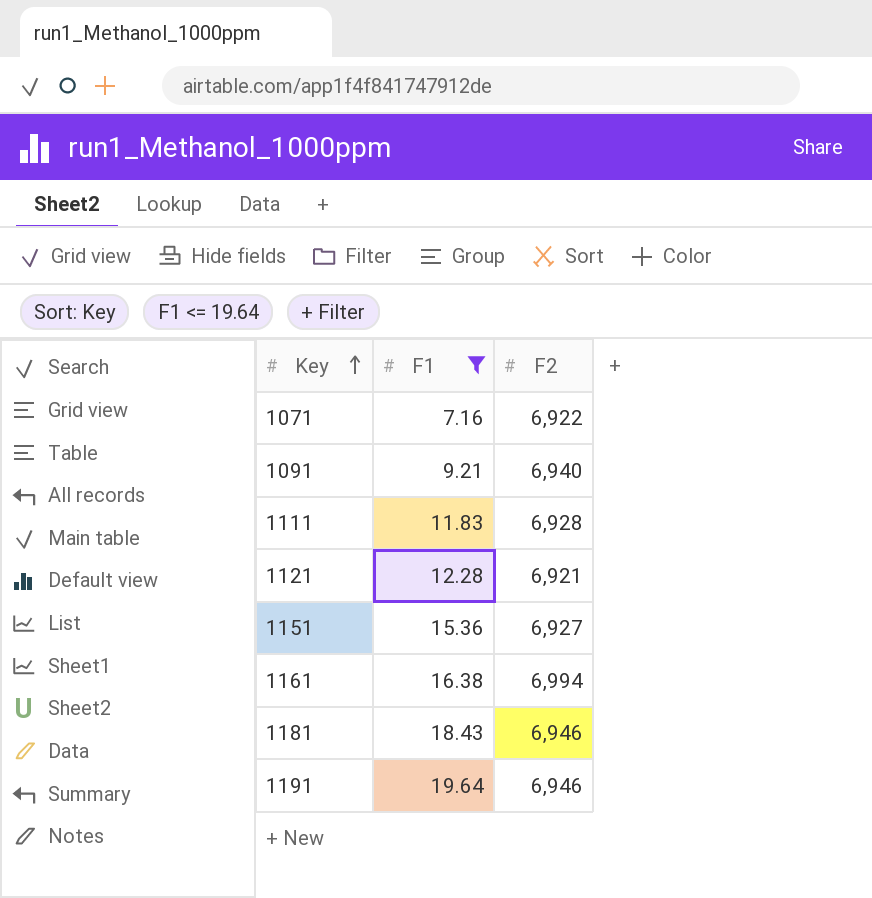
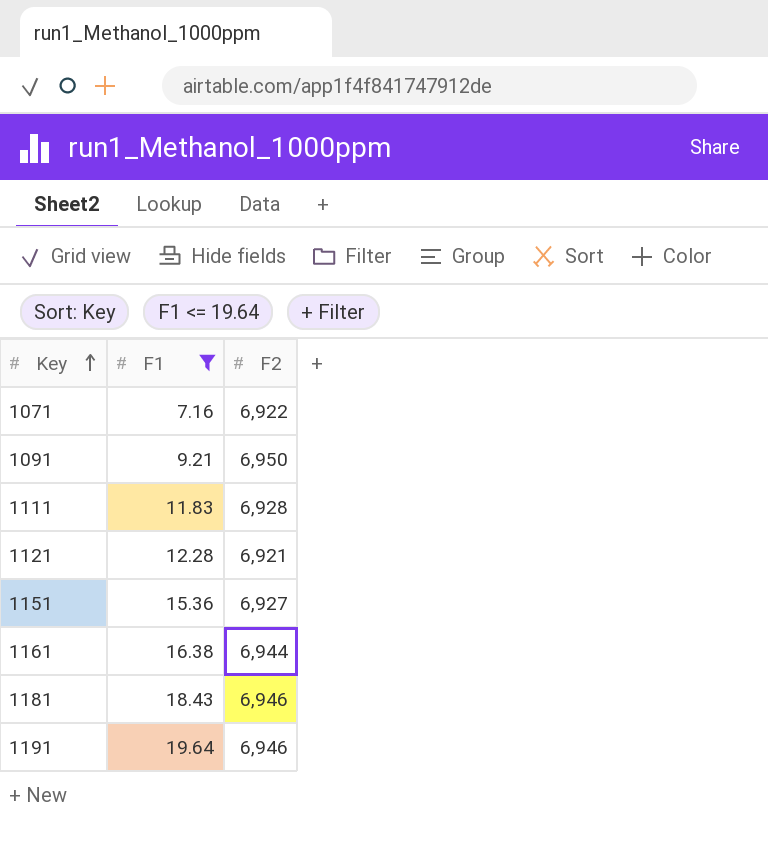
1091 | F2: 6,940 -> 6,950
1161 | F2: 6,994 -> 6,944

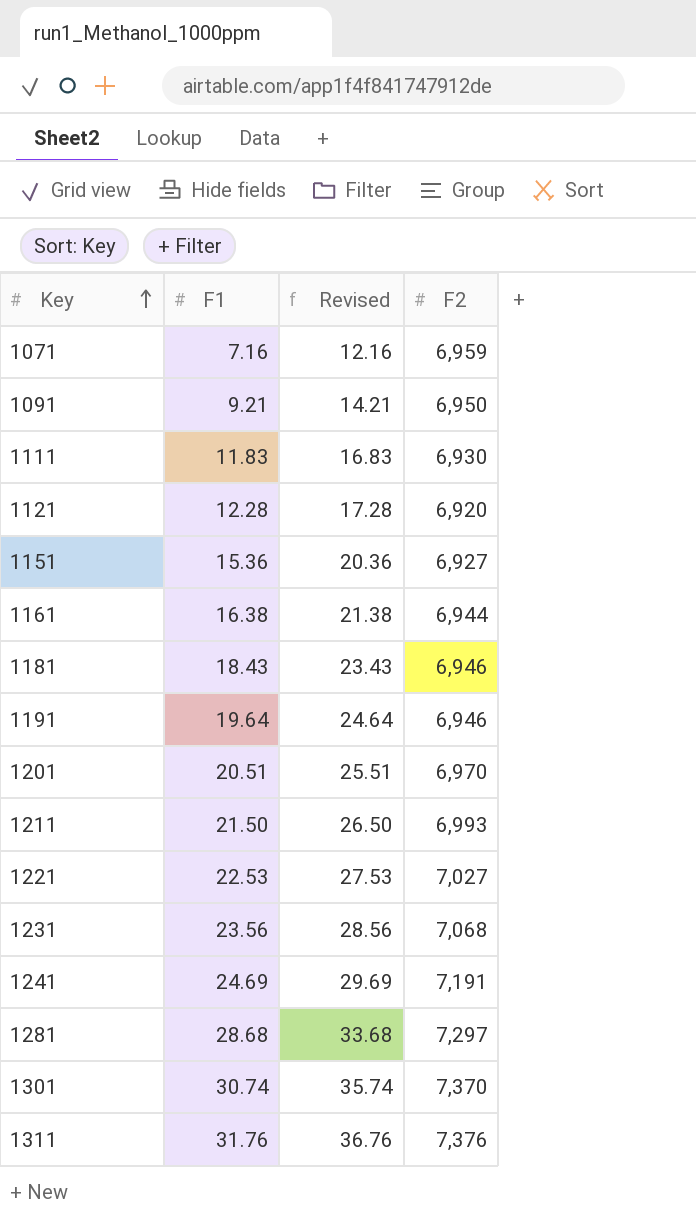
filter: F1 <= 19.64 -> none
column Revised | formula: none -> [F1] + 5
1071 | F2: 6,922 -> 6,959
1111 | F2: 6,928 -> 6,930
1121 | F2: 6,921 -> 6,920

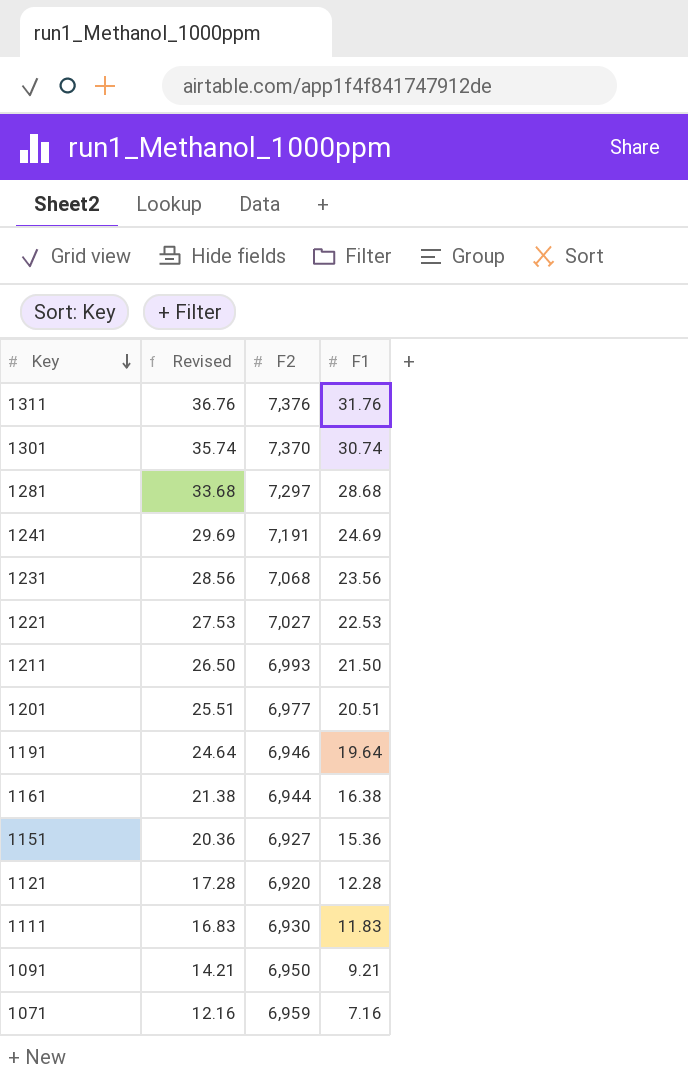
row order: Key ascending -> Key descending
column F1 | position: 2 -> 4
row 1181: 18.43 | 23.43 | 6,946 -> none
1201 | F2: 6,970 -> 6,977

